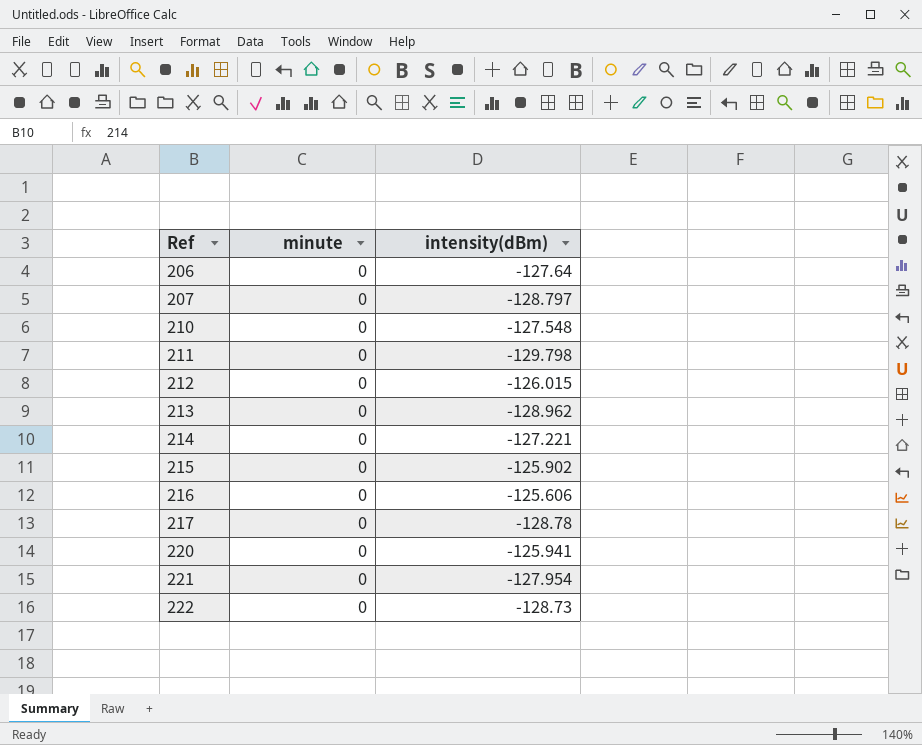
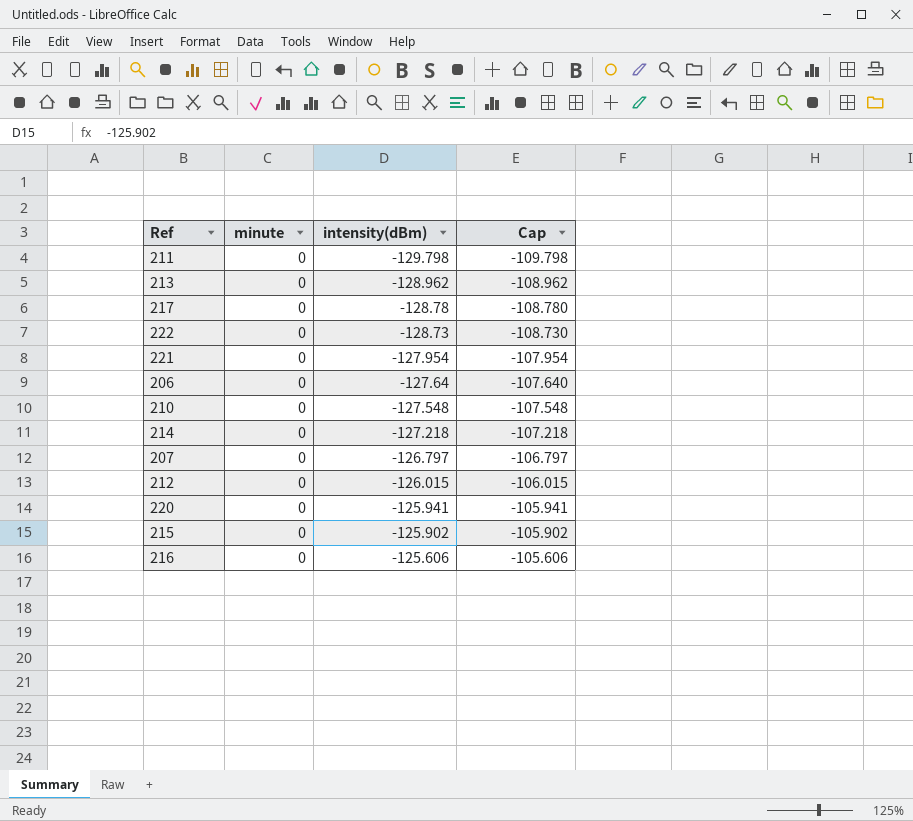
row order: Ref ascending -> intensity(dBm) ascending
column Cap | formula: none -> [intensity(dBm)] + 20
214 | intensity(dBm): -127.221 -> -127.218
207 | intensity(dBm): -128.797 -> -126.797

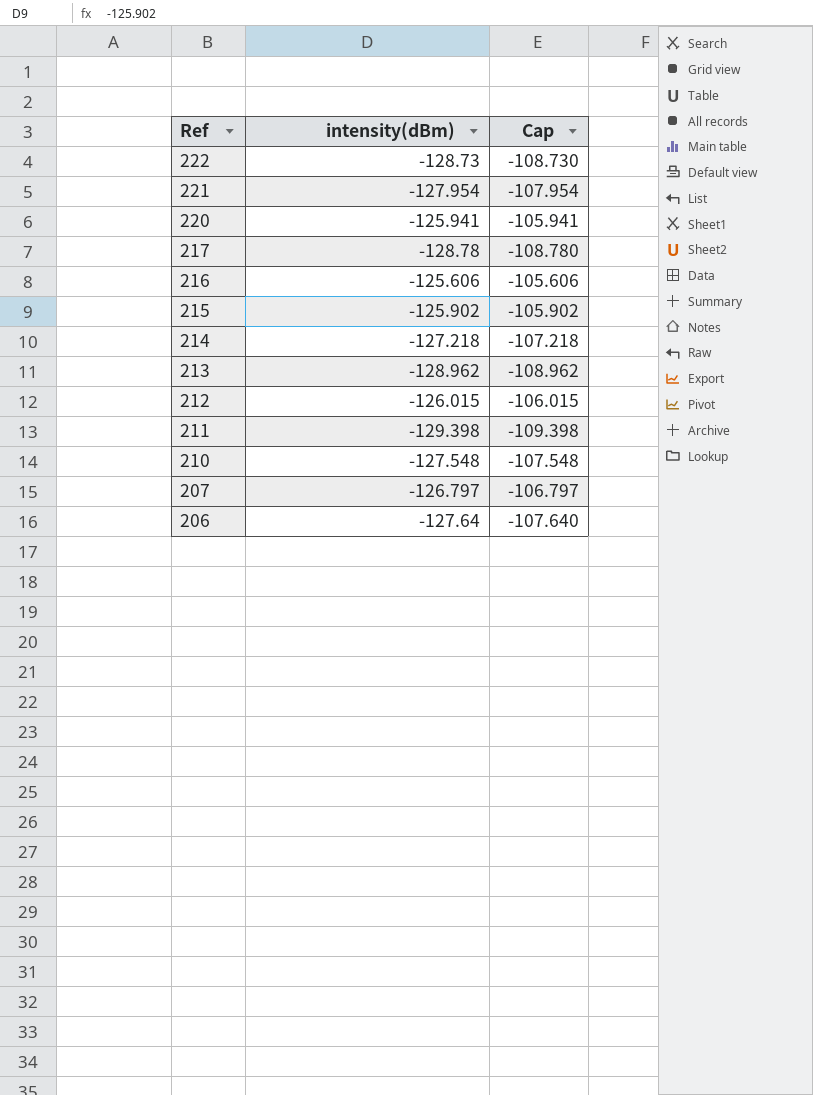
row order: intensity(dBm) ascending -> Ref descending
column minute | position: 2 -> none
211 | intensity(dBm): -129.798 -> -129.398
211 | Cap: -109.798 -> -109.398

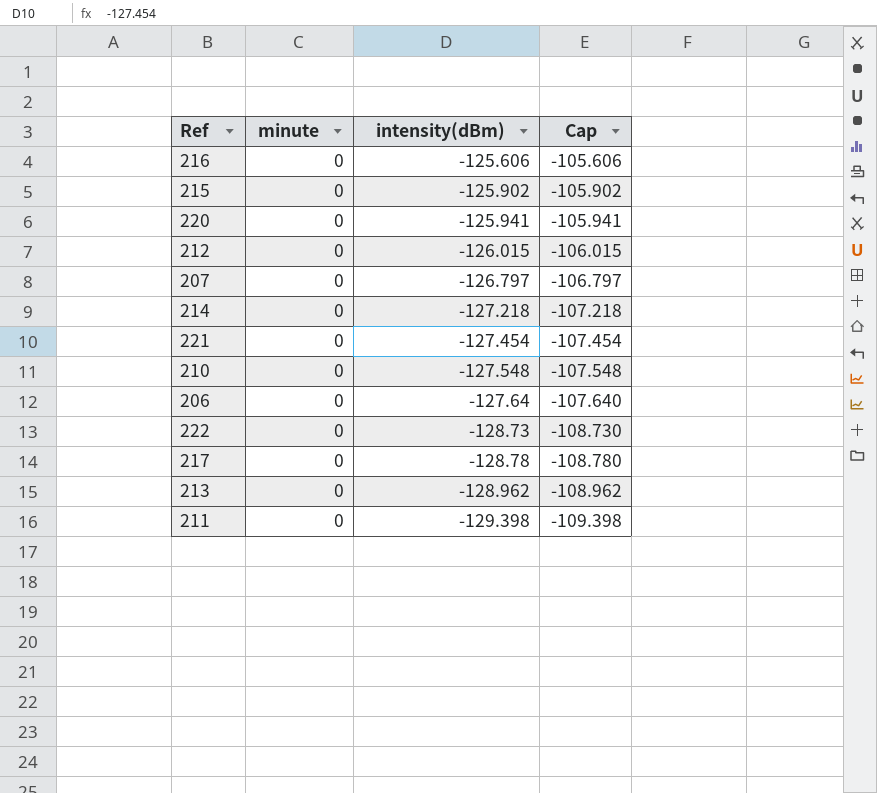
row order: Ref descending -> intensity(dBm) descending
column minute | position: none -> 2
221 | intensity(dBm): -127.954 -> -127.454
221 | Cap: -107.954 -> -107.454

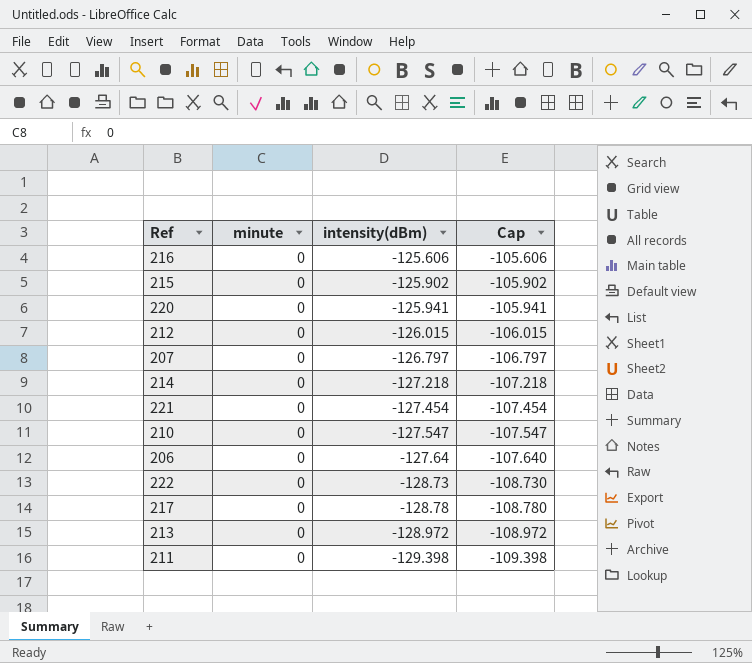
210 | intensity(dBm): -127.548 -> -127.547
210 | Cap: -107.548 -> -107.547
213 | intensity(dBm): -128.962 -> -128.972
213 | Cap: -108.962 -> -108.972

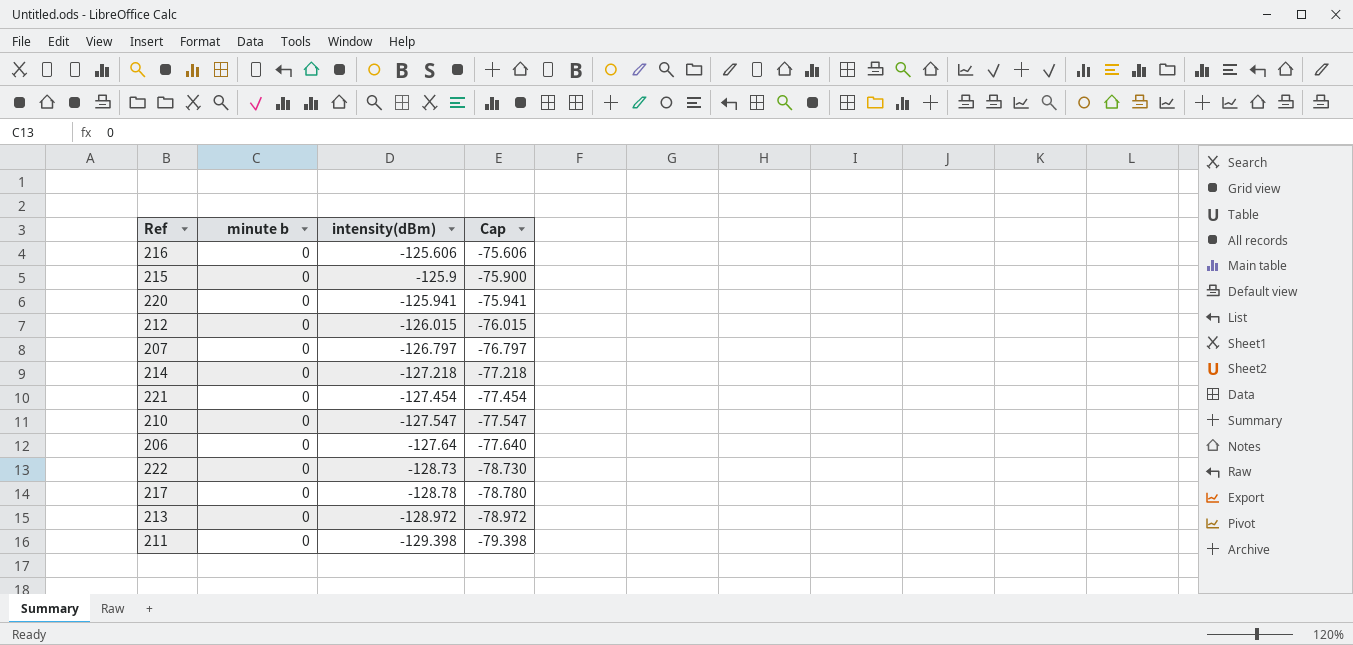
column name: minute -> minute b
column Cap | formula: [intensity(dBm)] + 20 -> [intensity(dBm)] + 50
215 | intensity(dBm): -125.902 -> -125.9

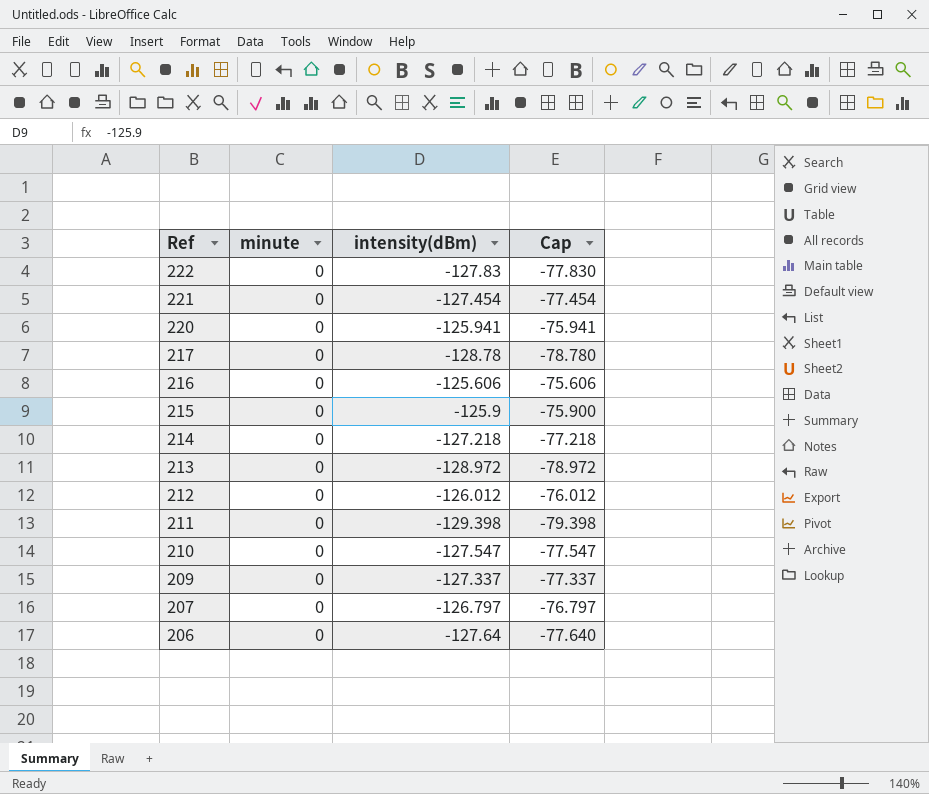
row order: intensity(dBm) descending -> Ref descending
column name: minute b -> minute
222 | intensity(dBm): -128.73 -> -127.83
222 | Cap: -78.730 -> -77.830
212 | intensity(dBm): -126.015 -> -126.012
212 | Cap: -76.015 -> -76.012
row 209: none -> 0 | -127.337 | -77.337

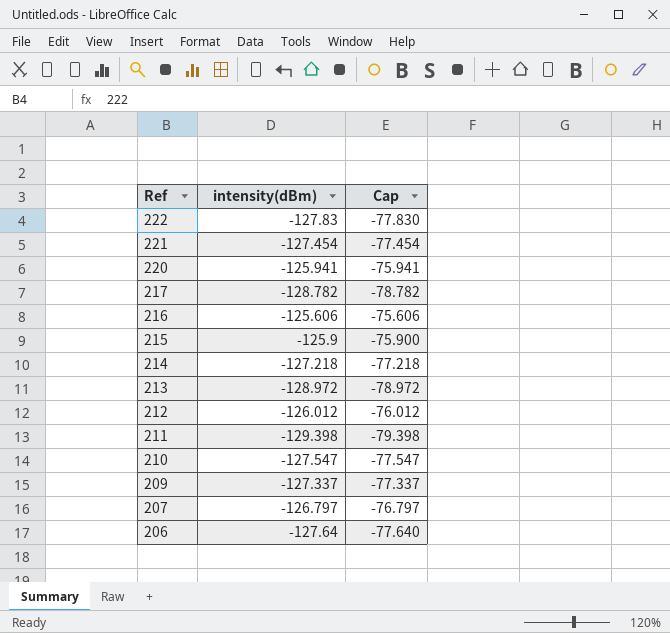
column minute | position: 2 -> none
217 | intensity(dBm): -128.78 -> -128.782
217 | Cap: -78.780 -> -78.782

